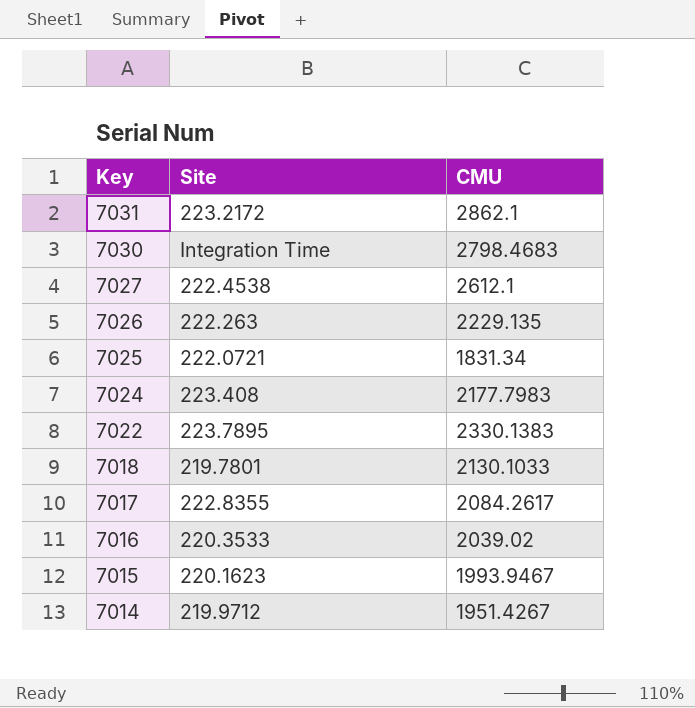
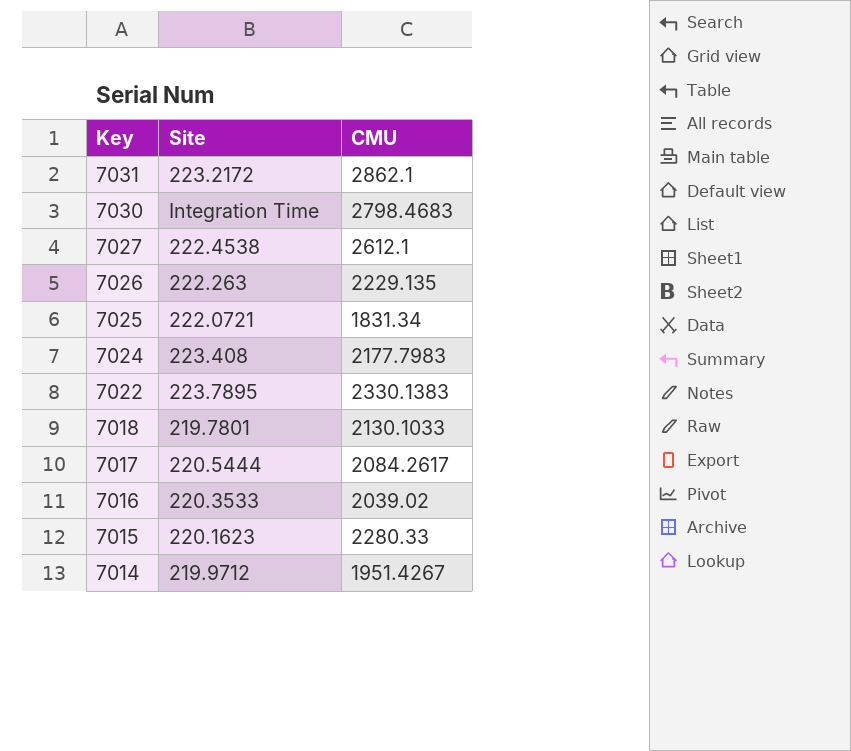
7017 | Site: 222.8355 -> 220.5444
7015 | CMU: 1993.9467 -> 2280.33

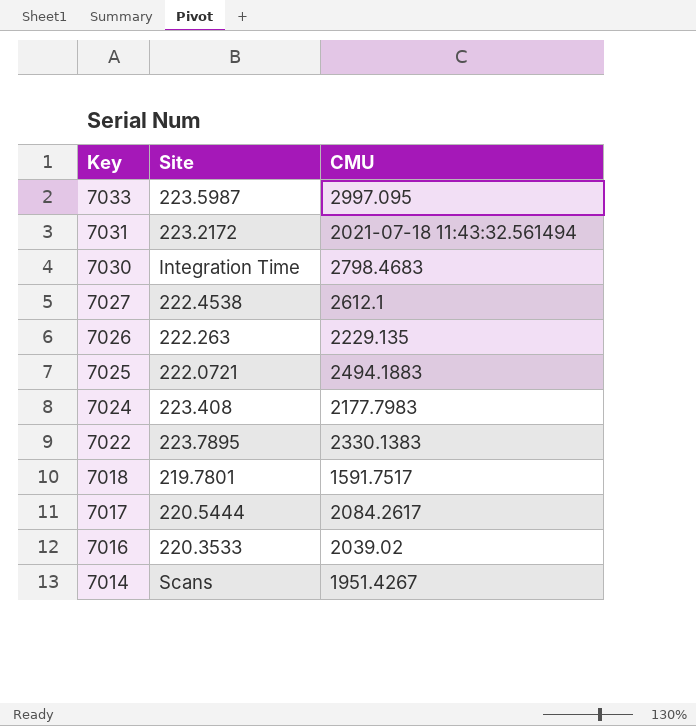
row 7015: 220.1623 | 2280.33 -> none
row 7033: none -> 223.5987 | 2997.095
7031 | CMU: 2862.1 -> 2021-07-18 11:43:32.561494
7025 | CMU: 1831.34 -> 2494.1883
7018 | CMU: 2130.1033 -> 1591.7517
7014 | Site: 219.9712 -> Scans

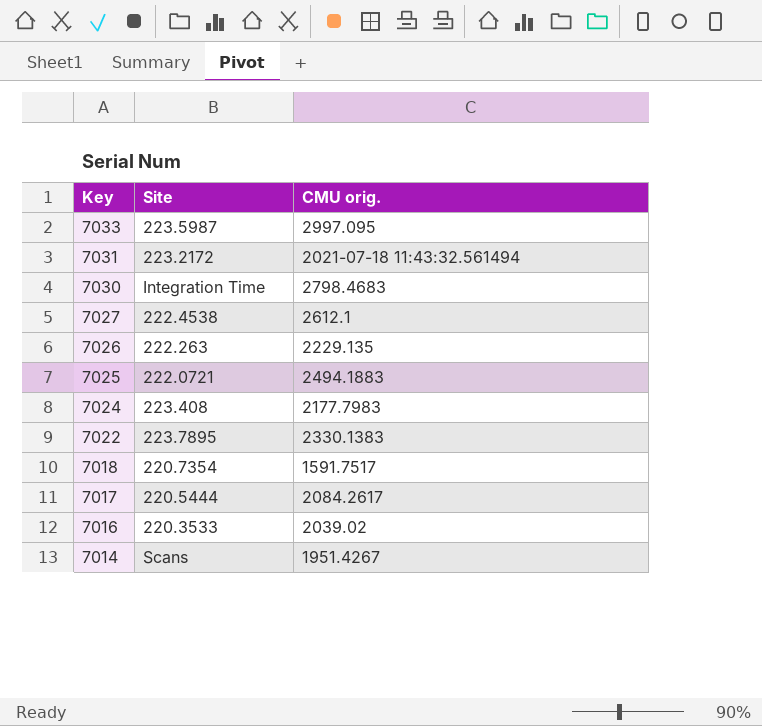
column name: CMU -> CMU orig.
7018 | Site: 219.7801 -> 220.7354

